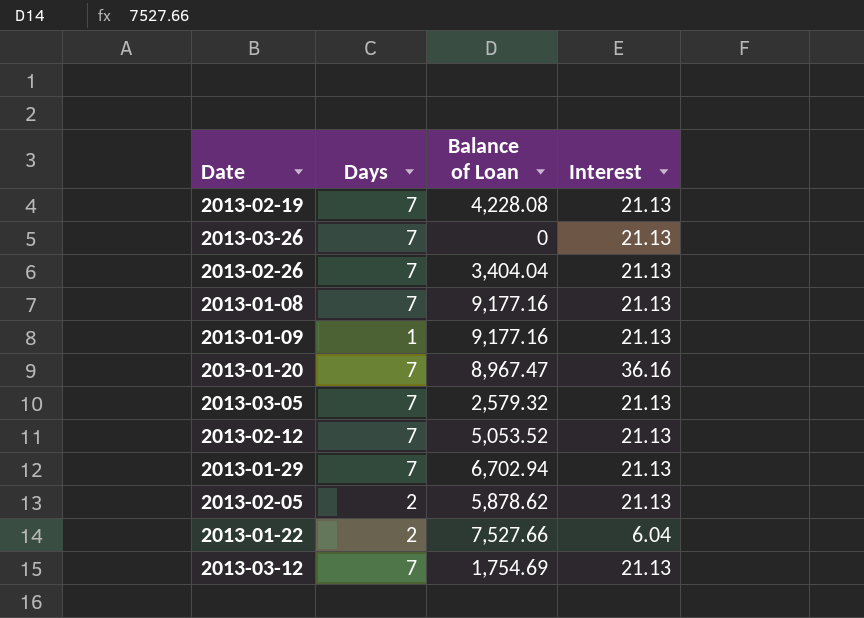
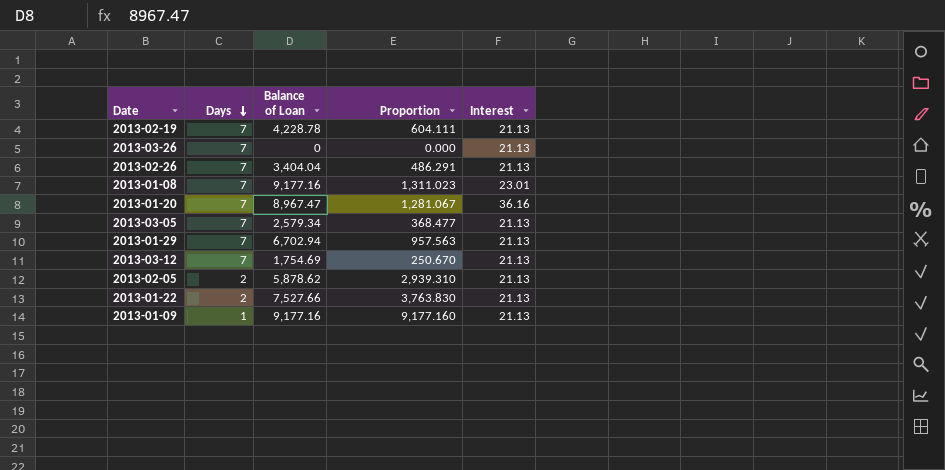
row order: none -> Days descending
column Proportion | formula: none -> [Balance of Loan] / [Days]
row 2013-02-12: 7 | 5,053.52 | 21.13 -> none
2013-02-19 | Balance of Loan: 4,228.08 -> 4,228.78
2013-01-08 | Interest: 21.13 -> 23.01
2013-03-05 | Balance of Loan: 2,579.32 -> 2,579.34
2013-01-22 | Interest: 6.04 -> 21.13

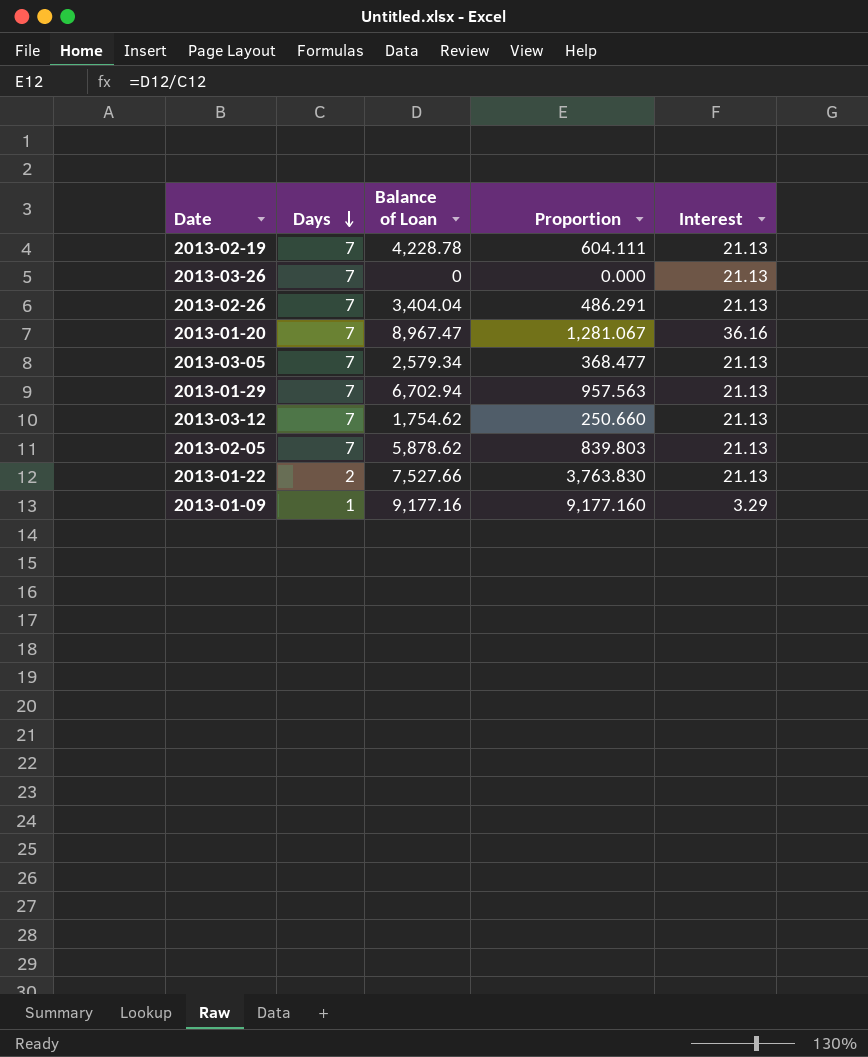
row 2013-01-08: 7 | 9,177.16 | 1,311.023 | 23.01 -> none
2013-03-12 | Balance of Loan: 1,754.69 -> 1,754.62
2013-03-12 | Proportion: 250.670 -> 250.660
2013-02-05 | Days: 2 -> 7
2013-02-05 | Proportion: 2,939.310 -> 839.803
2013-01-09 | Interest: 21.13 -> 3.29

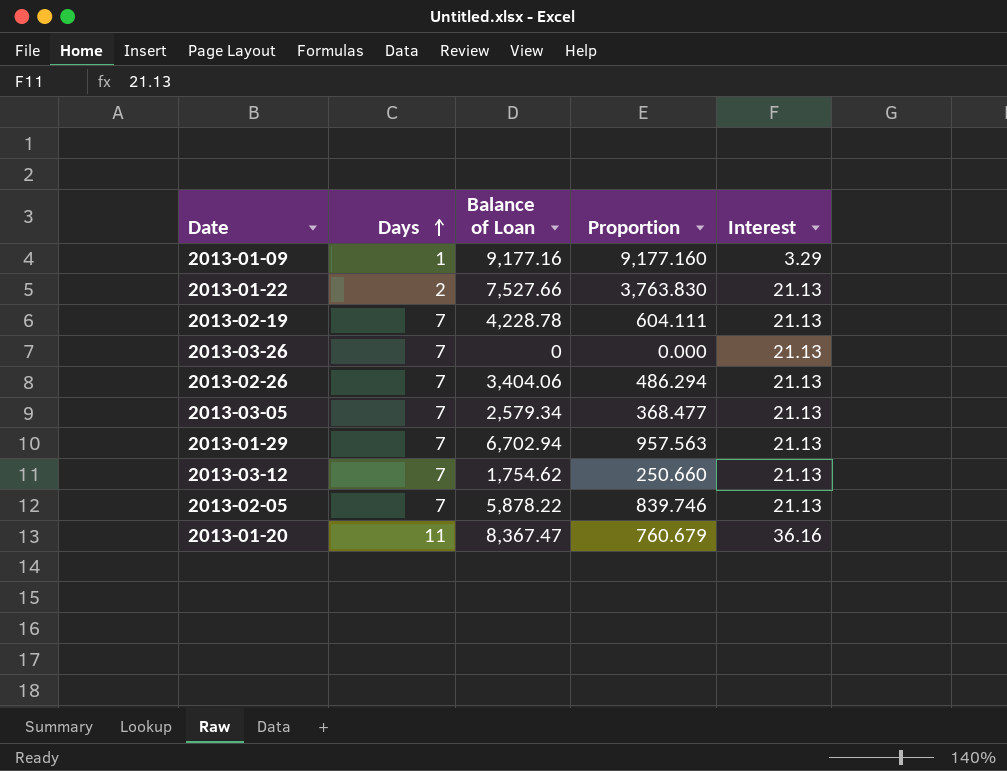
row order: Days descending -> Days ascending
2013-02-26 | Balance of Loan: 3,404.04 -> 3,404.06
2013-02-26 | Proportion: 486.291 -> 486.294
2013-02-05 | Balance of Loan: 5,878.62 -> 5,878.22
2013-02-05 | Proportion: 839.803 -> 839.746
2013-01-20 | Days: 7 -> 11
2013-01-20 | Balance of Loan: 8,967.47 -> 8,367.47
2013-01-20 | Proportion: 1,281.067 -> 760.679

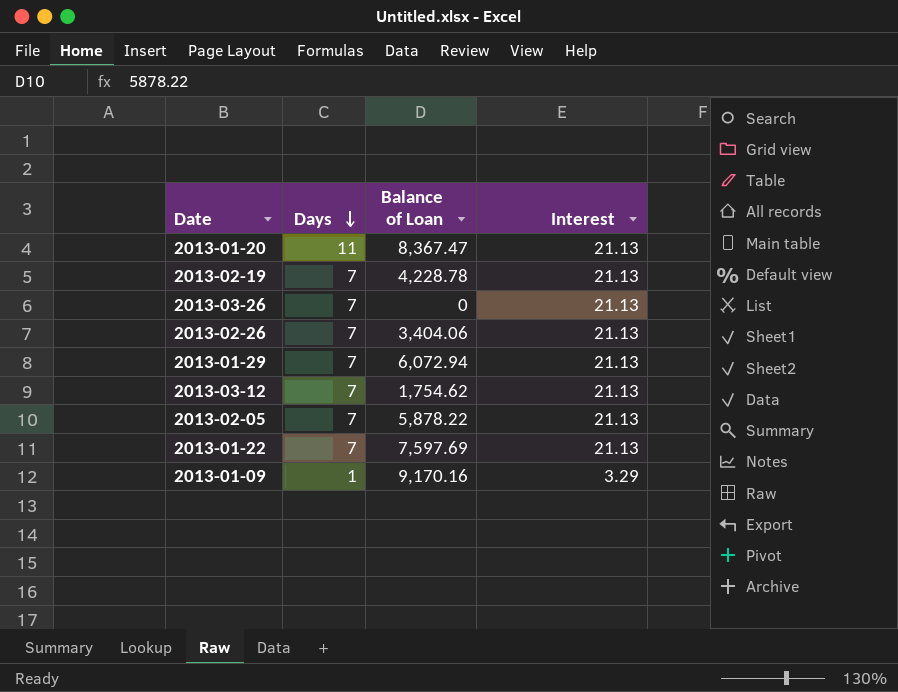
row order: Days ascending -> Days descending
column Proportion | formula: [Balance of Loan] / [Days] -> none
row 2013-03-05: 7 | 2,579.34 | 368.477 | 21.13 -> none
2013-01-20 | Interest: 36.16 -> 21.13
2013-01-29 | Balance of Loan: 6,702.94 -> 6,072.94
2013-01-22 | Days: 2 -> 7
2013-01-22 | Balance of Loan: 7,527.66 -> 7,597.69
2013-01-09 | Balance of Loan: 9,177.16 -> 9,170.16

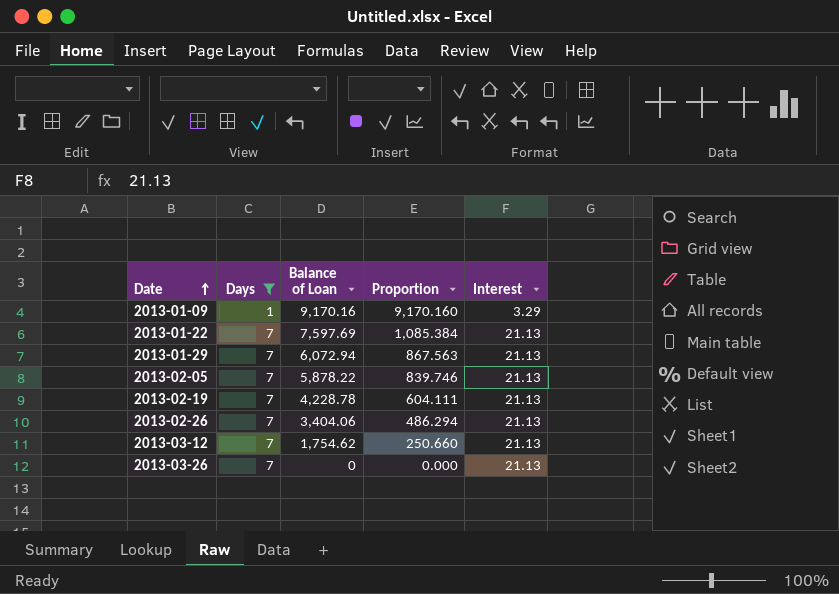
filter: none -> Days != 11
row order: Days descending -> Date ascending
column Proportion | formula: none -> [Balance of Loan] / [Days]

